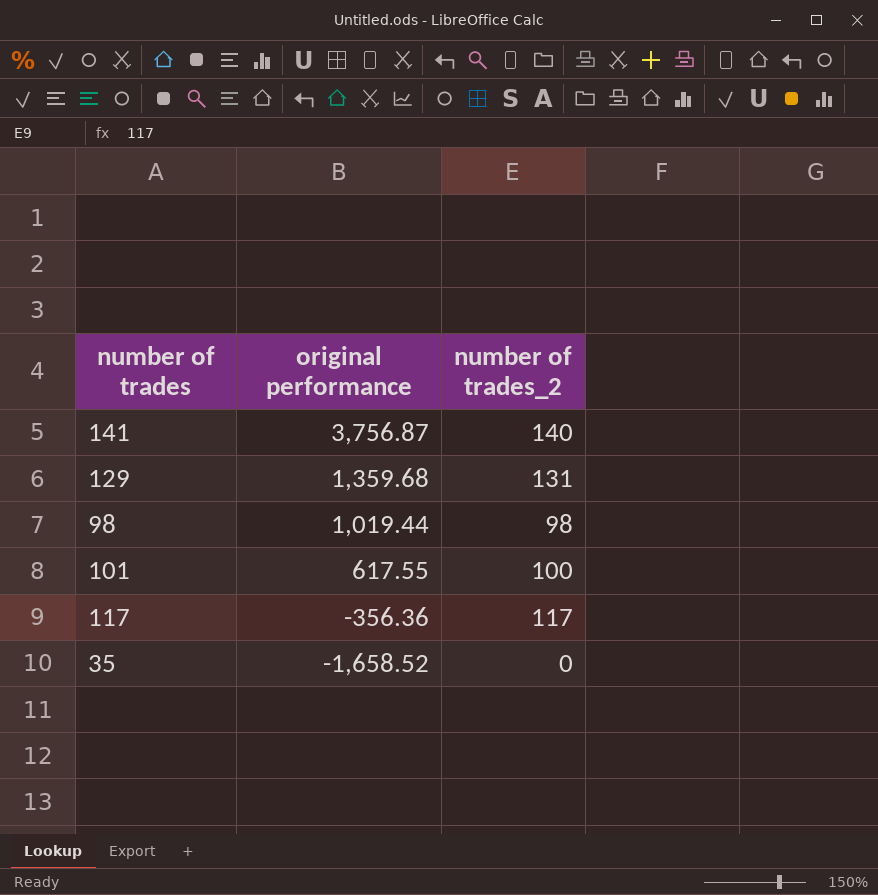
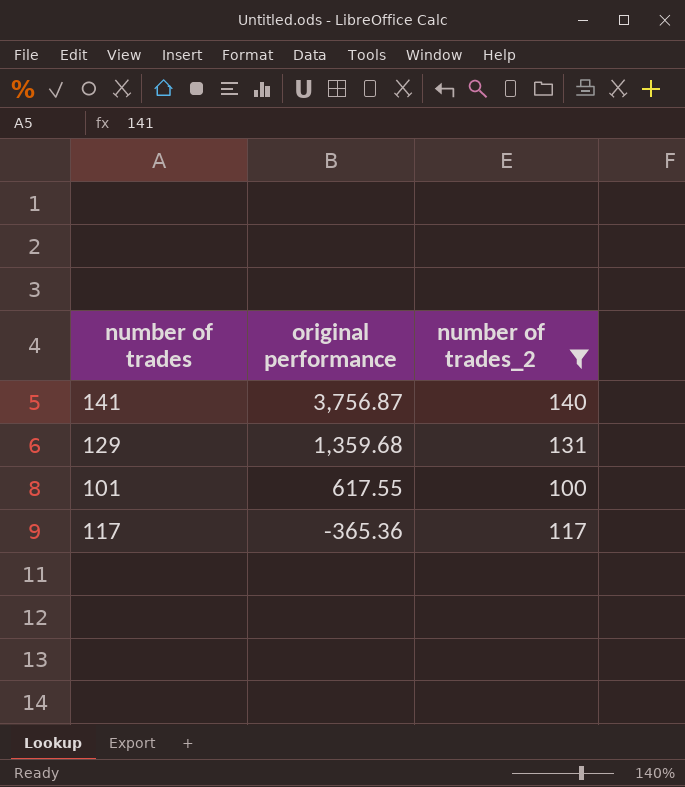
filter: none -> number of trades_2 >= 100
117 | original performance: -356.36 -> -365.36

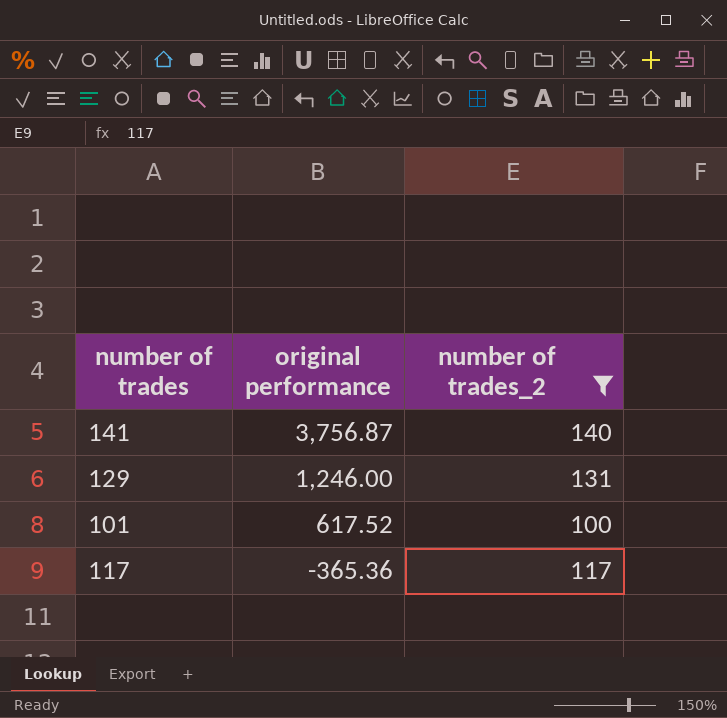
129 | original performance: 1,359.68 -> 1,246.00
101 | original performance: 617.55 -> 617.52

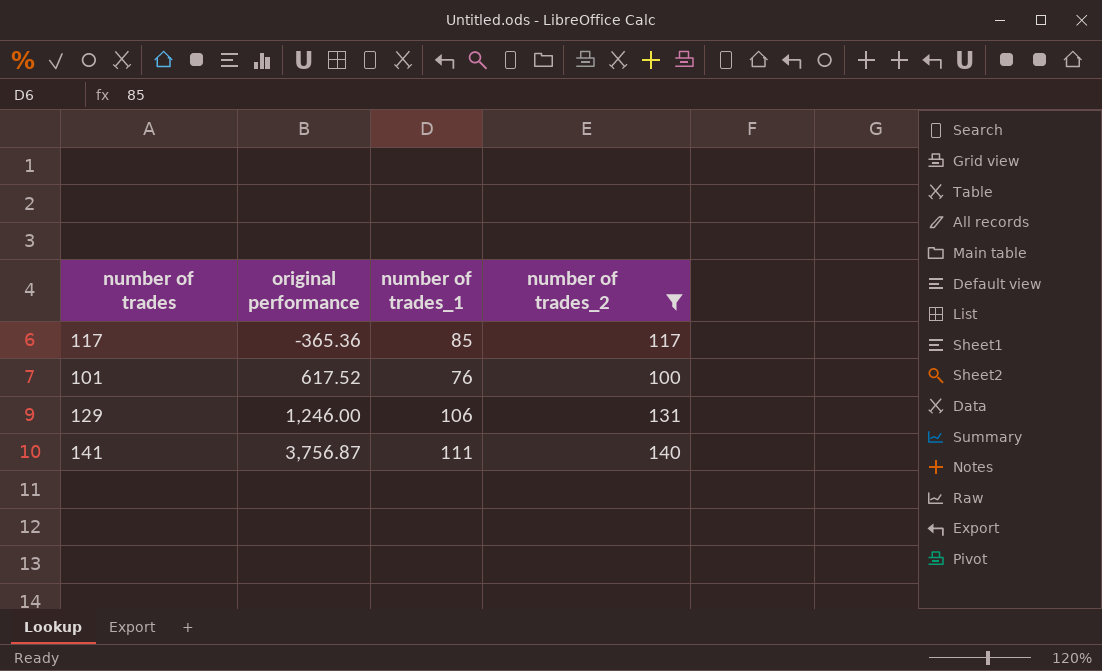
row order: original performance descending -> original performance ascending
column number of trades_1 | position: none -> 3

